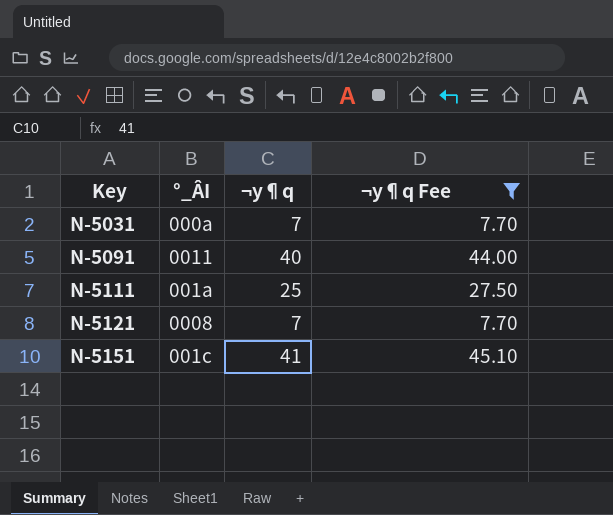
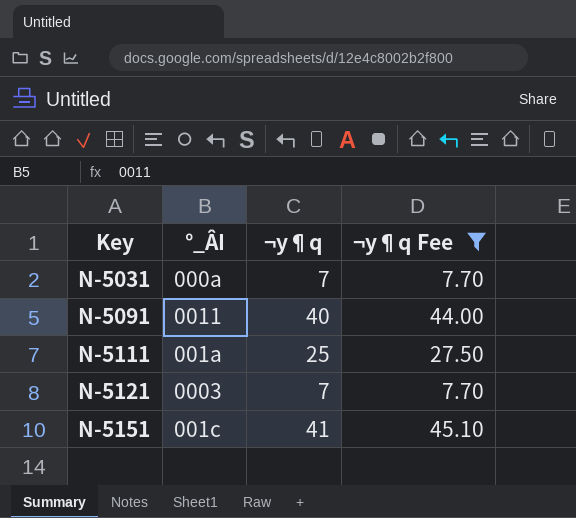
N-5121 | °_ÂI: 0008 -> 0003

